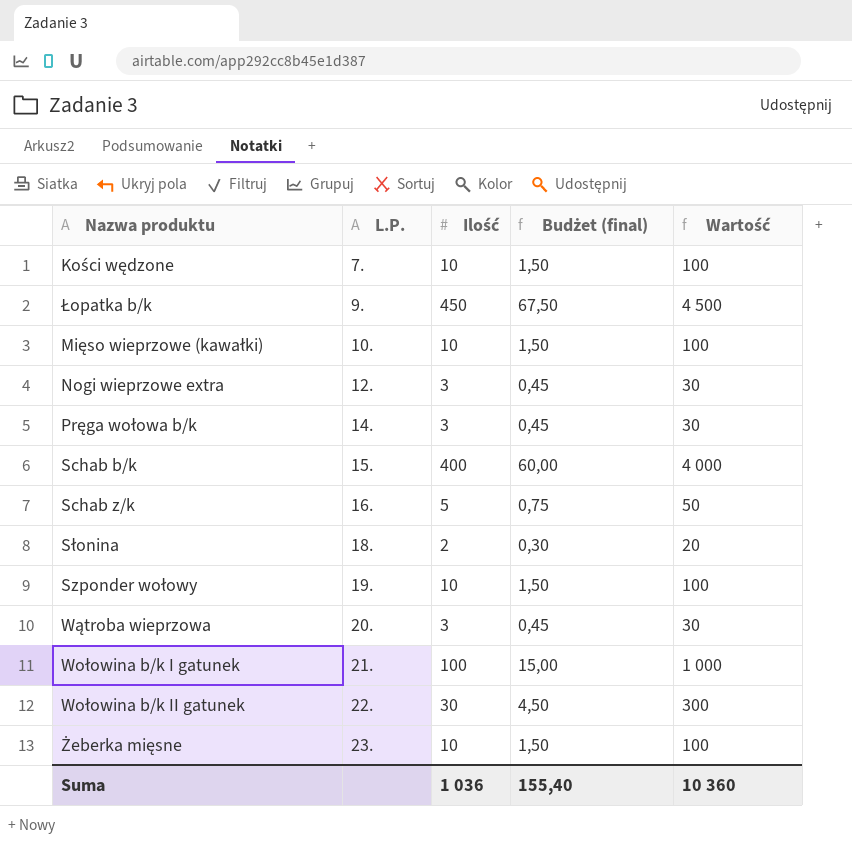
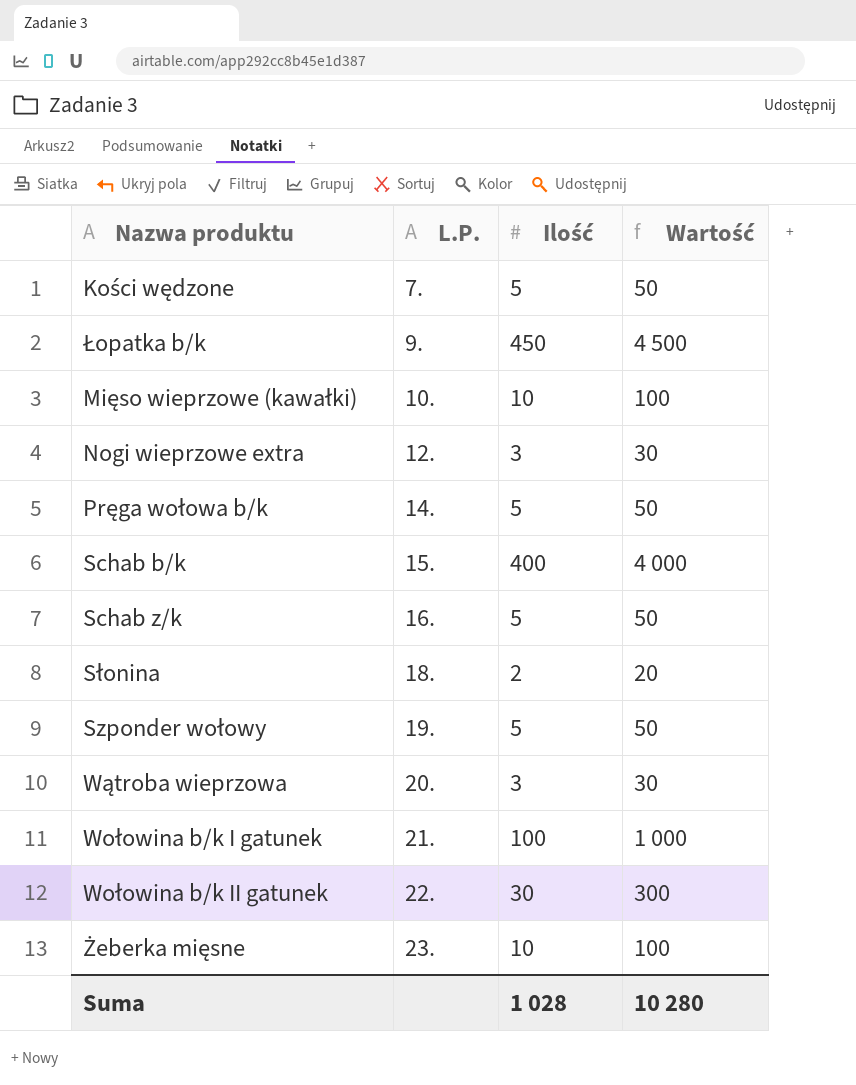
column Budżet (final) | formula: [Ilość] * 0,15 -> none
Kości wędzone | Ilość: 10 -> 5
Kości wędzone | Wartość: 100 -> 50
Pręga wołowa b/k | Ilość: 3 -> 5
Pręga wołowa b/k | Wartość: 30 -> 50
Szponder wołowy | Ilość: 10 -> 5
Szponder wołowy | Wartość: 100 -> 50
Suma | Ilość: 1 036 -> 1 028
Suma | Wartość: 10 360 -> 10 280

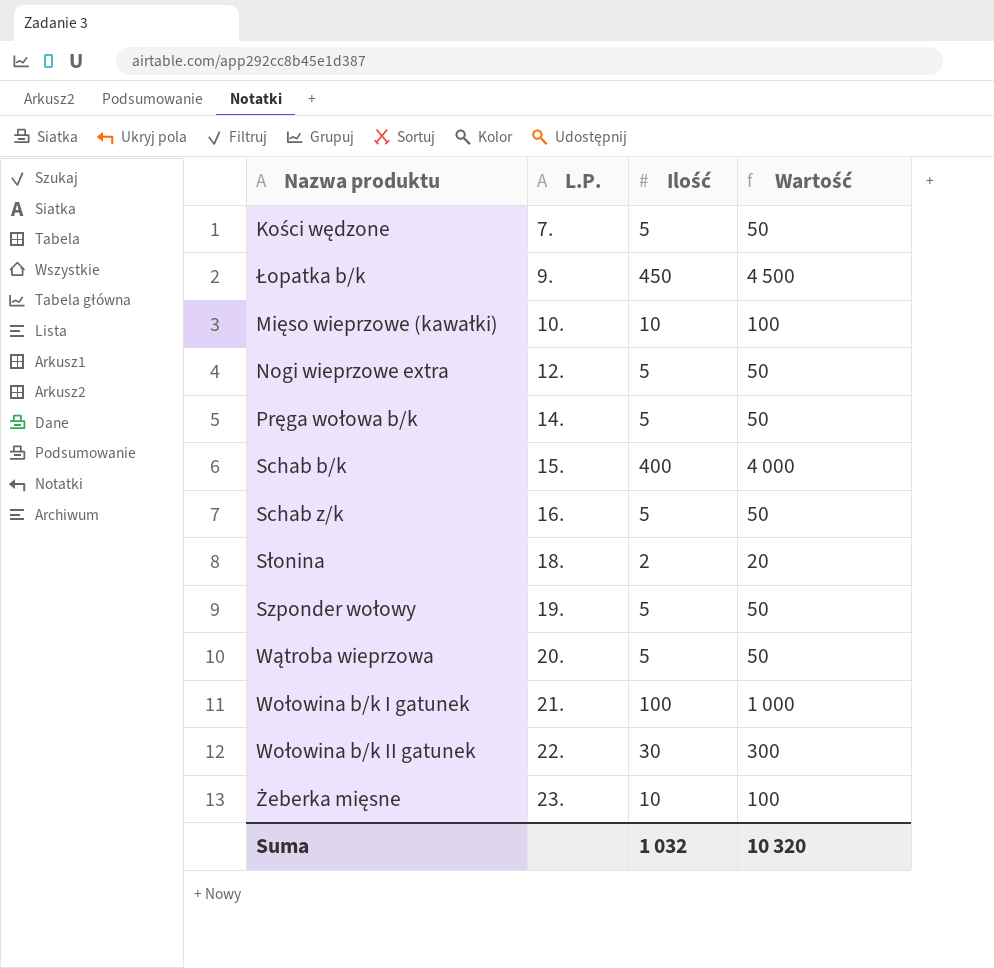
Nogi wieprzowe extra | Ilość: 3 -> 5
Nogi wieprzowe extra | Wartość: 30 -> 50
Wątroba wieprzowa | Ilość: 3 -> 5
Wątroba wieprzowa | Wartość: 30 -> 50
Suma | Ilość: 1 028 -> 1 032
Suma | Wartość: 10 280 -> 10 320

